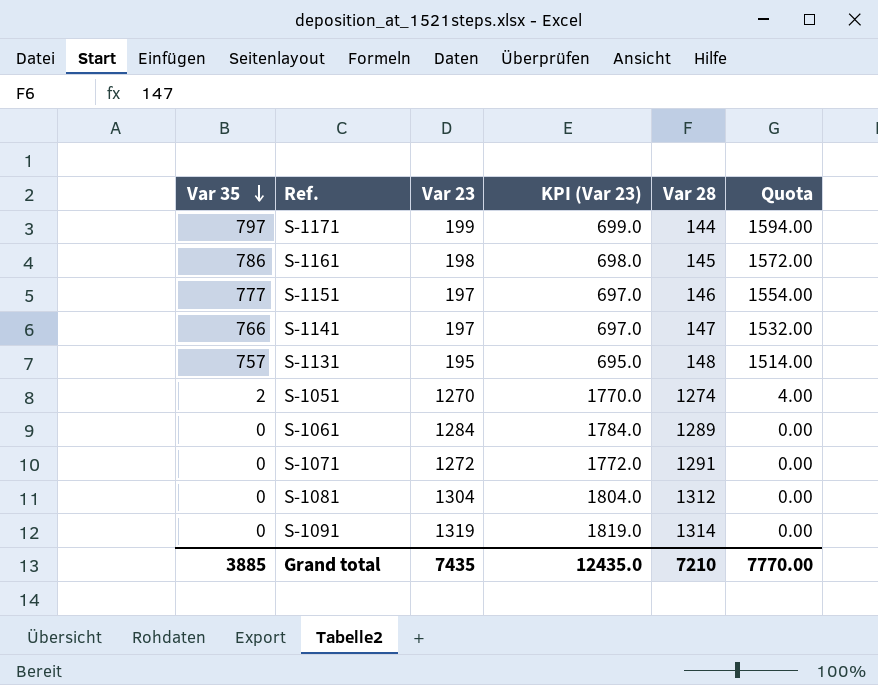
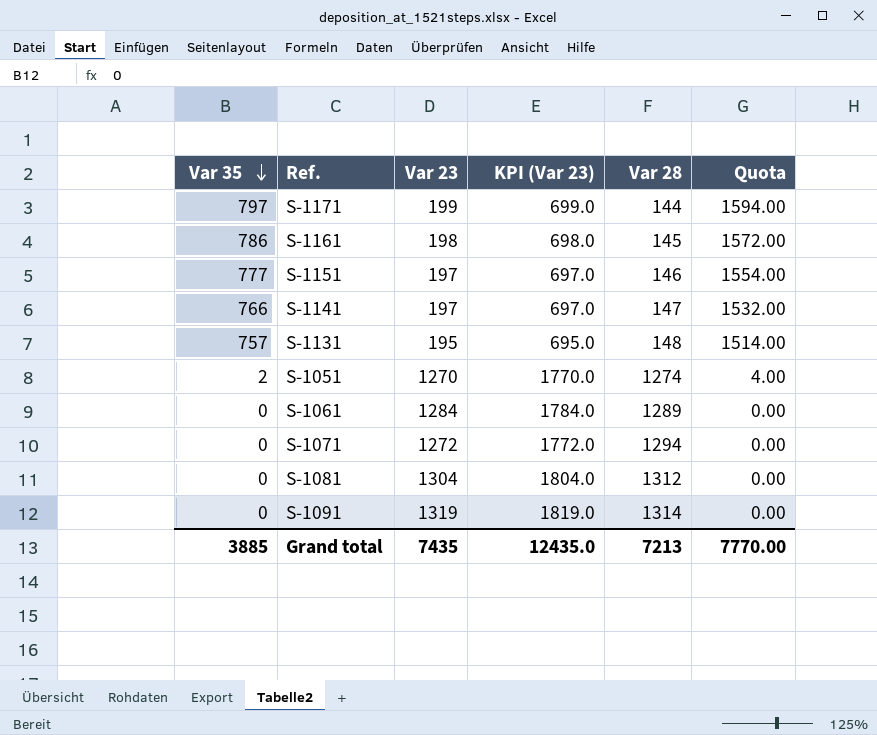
S-1071 | Var 28: 1291 -> 1294
Grand total | Var 28: 7210 -> 7213

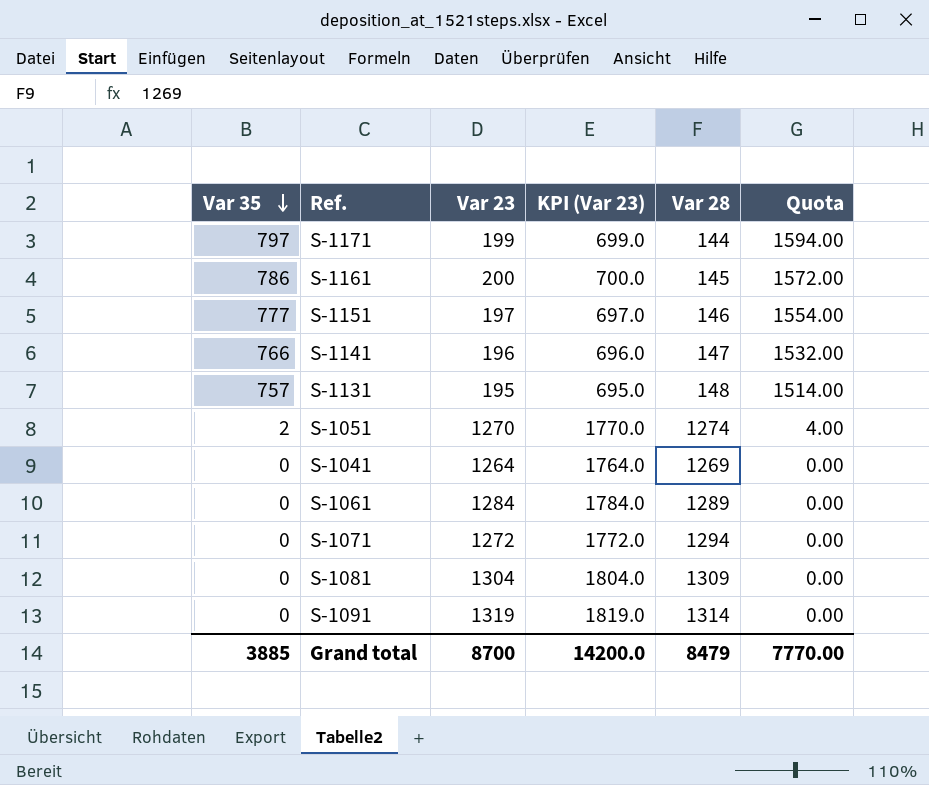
S-1161 | Var 23: 198 -> 200
S-1161 | KPI (Var 23): 698.0 -> 700.0
S-1141 | Var 23: 197 -> 196
S-1141 | KPI (Var 23): 697.0 -> 696.0
row S-1041: none -> 0 | 1264 | 1764.0 | 1269 | 0.00
S-1081 | Var 28: 1312 -> 1309
Grand total | Var 23: 7435 -> 8700
Grand total | KPI (Var 23): 12435.0 -> 14200.0
Grand total | Var 28: 7213 -> 8479

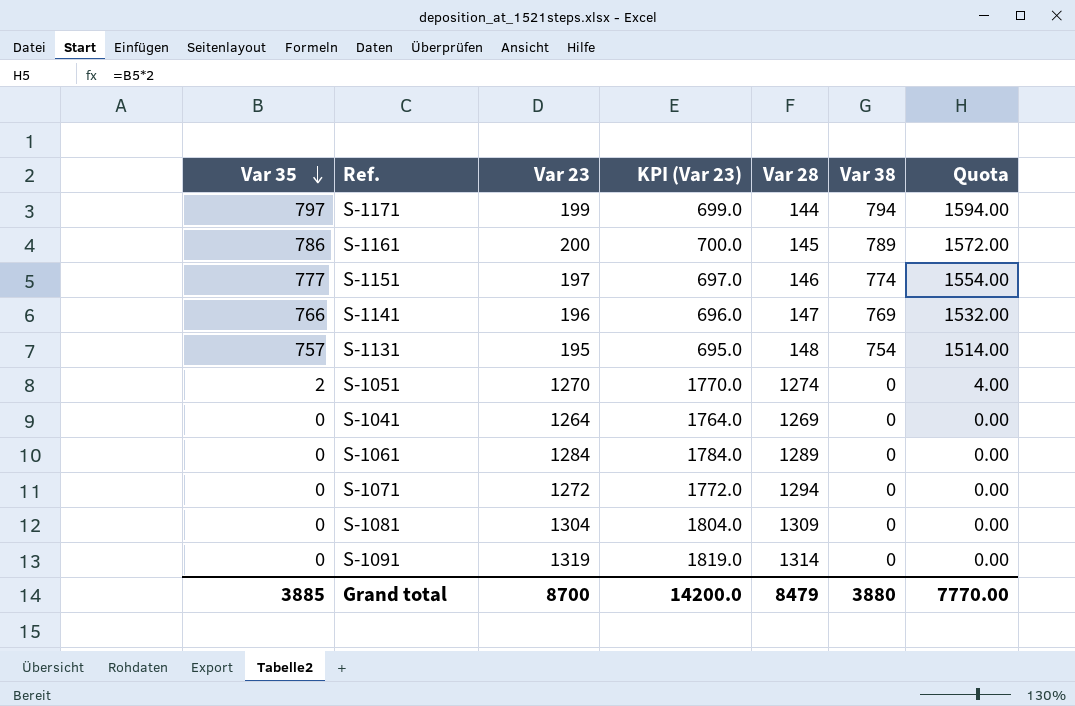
column Var 38 | position: none -> 6

